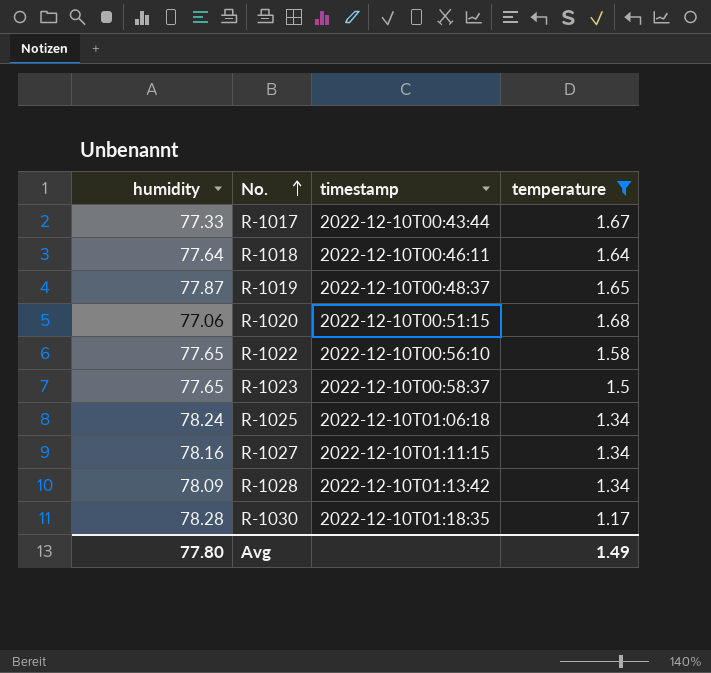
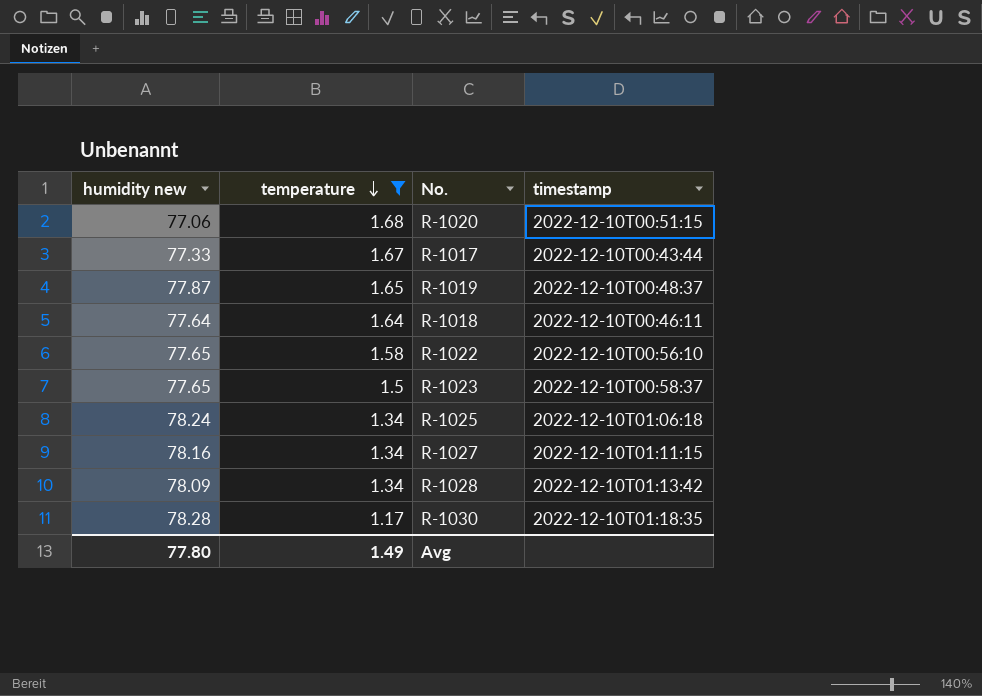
row order: No. ascending -> temperature descending
column name: humidity -> humidity new
column temperature | position: 4 -> 2

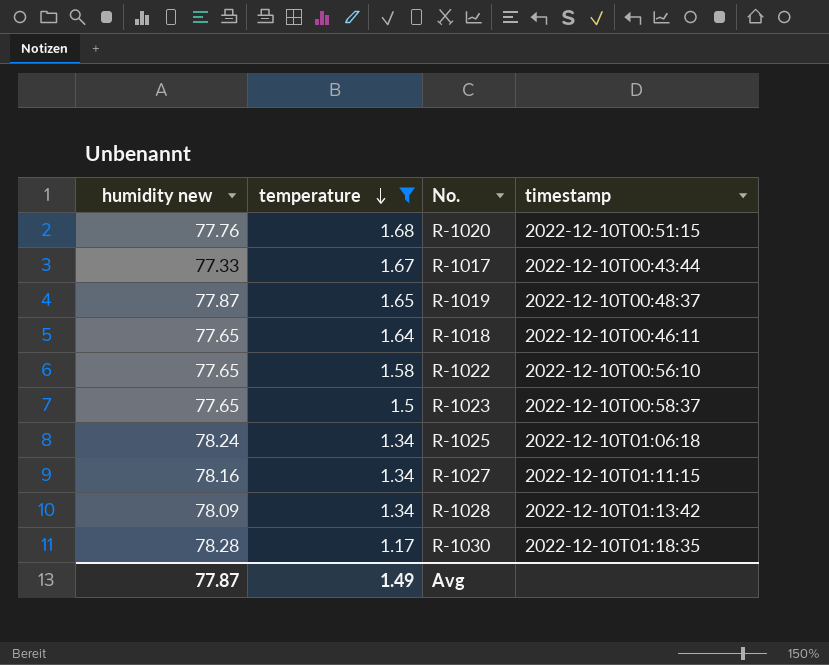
R-1020 | humidity new: 77.06 -> 77.76
R-1018 | humidity new: 77.64 -> 77.65
Avg | humidity new: 77.80 -> 77.87

